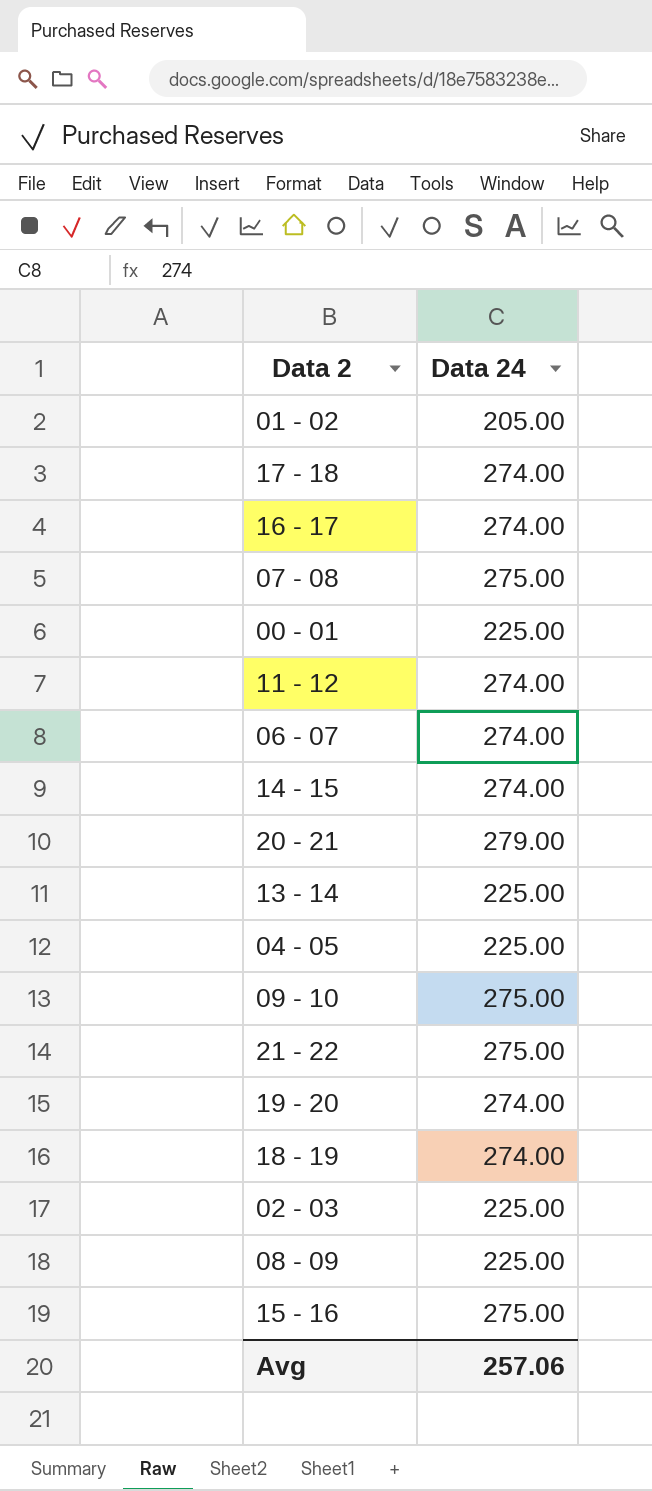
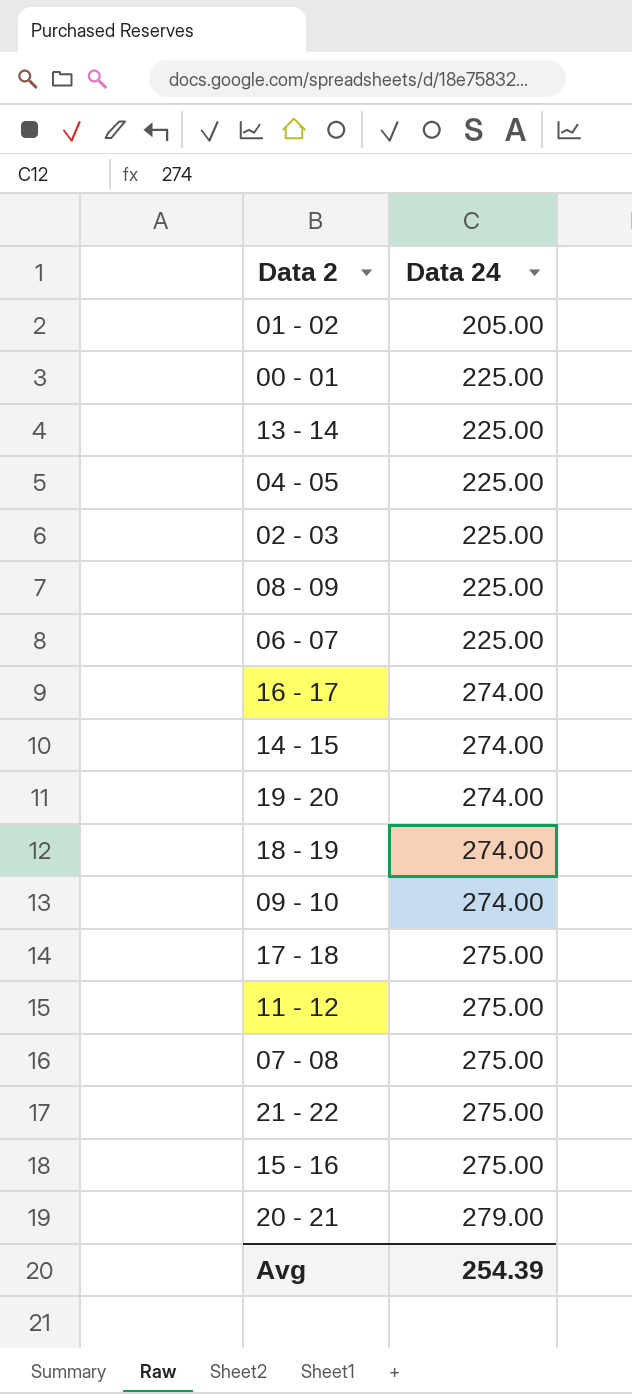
row order: none -> Data 24 ascending
06 - 07 | Data 24: 274.00 -> 225.00
09 - 10 | Data 24: 275.00 -> 274.00
17 - 18 | Data 24: 274.00 -> 275.00
11 - 12 | Data 24: 274.00 -> 275.00
Avg | Data 24: 257.06 -> 254.39

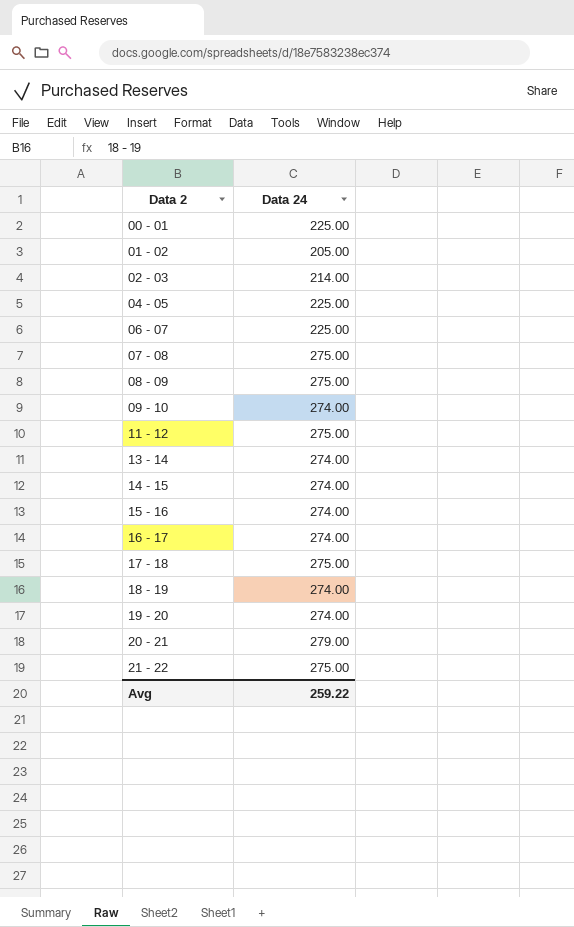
row order: Data 24 ascending -> Data 2 ascending
02 - 03 | Data 24: 225.00 -> 214.00
08 - 09 | Data 24: 225.00 -> 275.00
13 - 14 | Data 24: 225.00 -> 274.00
15 - 16 | Data 24: 275.00 -> 274.00
Avg | Data 24: 254.39 -> 259.22

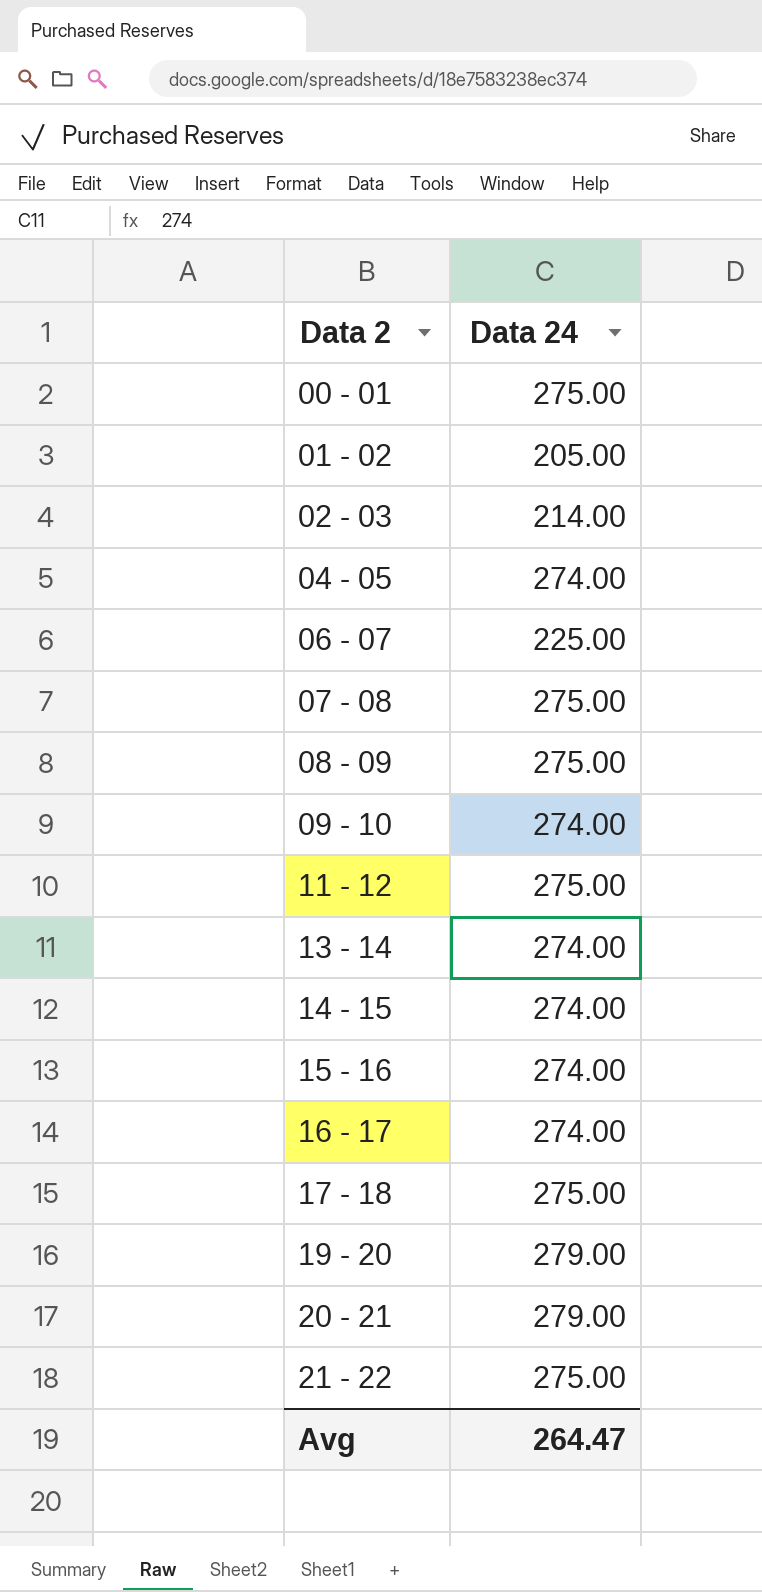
row 18 - 19: 274.00 -> none
00 - 01 | Data 24: 225.00 -> 275.00
04 - 05 | Data 24: 225.00 -> 274.00
19 - 20 | Data 24: 274.00 -> 279.00
Avg | Data 24: 259.22 -> 264.47

